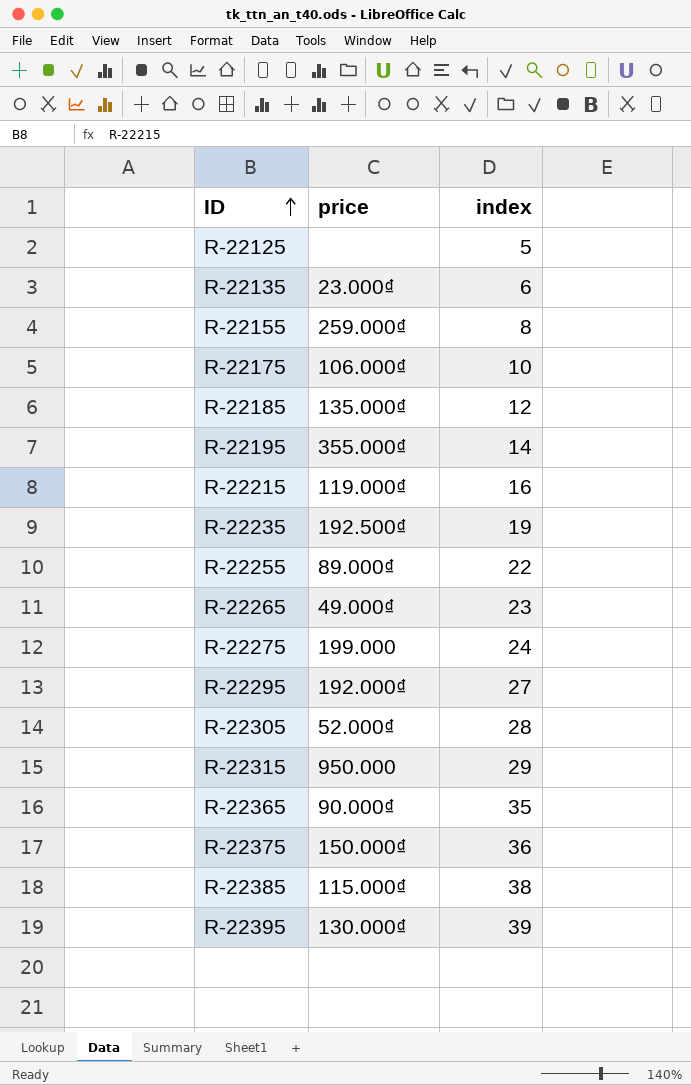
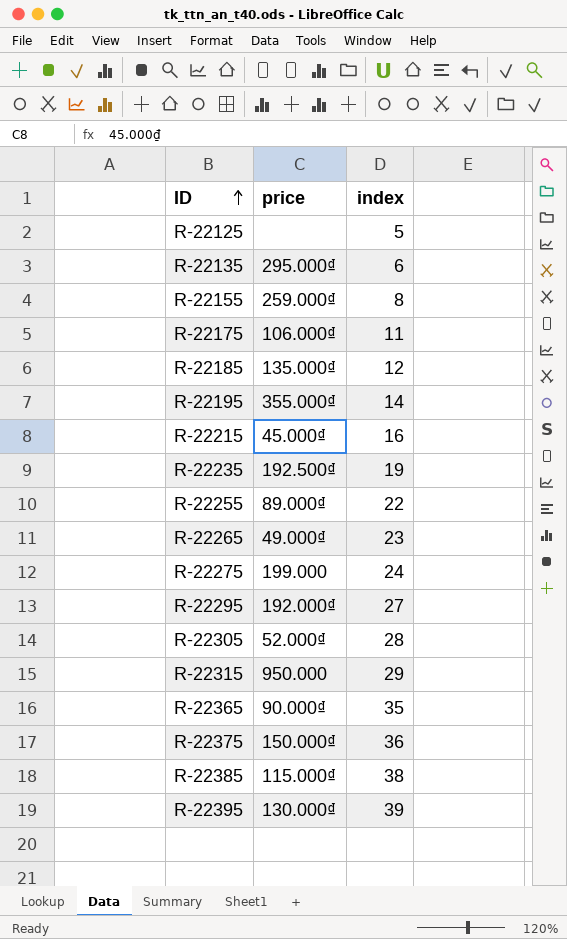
R-22135 | price: 23.000₫ -> 295.000₫
R-22175 | index: 10 -> 11
R-22215 | price: 119.000₫ -> 45.000₫

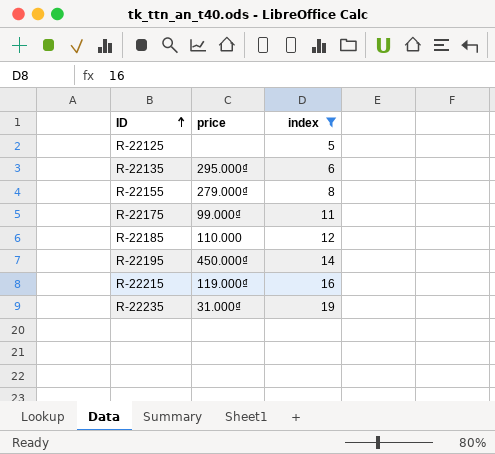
filter: none -> index <= 19
R-22155 | price: 259.000₫ -> 279.000₫
R-22175 | price: 106.000₫ -> 99.000₫
R-22185 | price: 135.000₫ -> 110.000
R-22195 | price: 355.000₫ -> 450.000₫
R-22215 | price: 45.000₫ -> 119.000₫
R-22235 | price: 192.500₫ -> 31.000₫

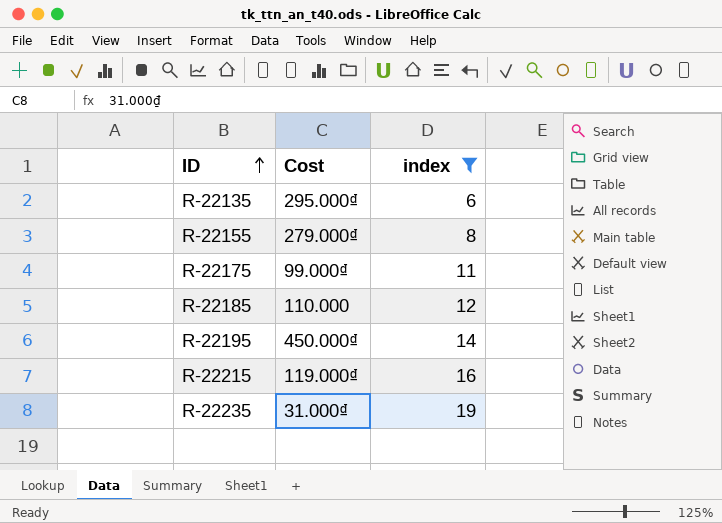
column name: price -> Cost
row R-22125: none | 5 -> none

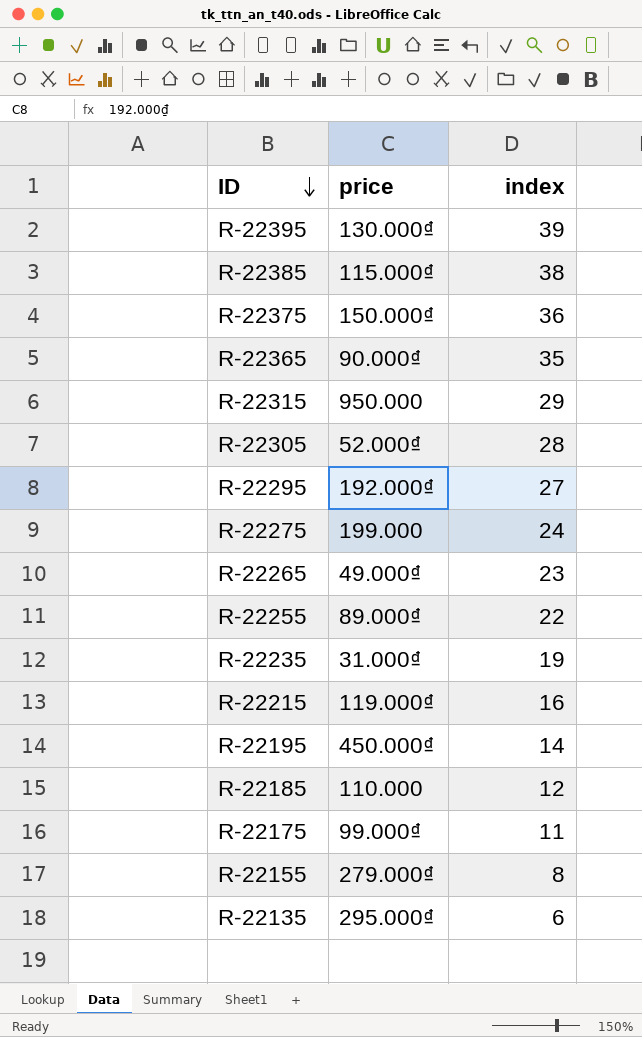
filter: index <= 19 -> none
row order: ID ascending -> ID descending
column name: Cost -> price

